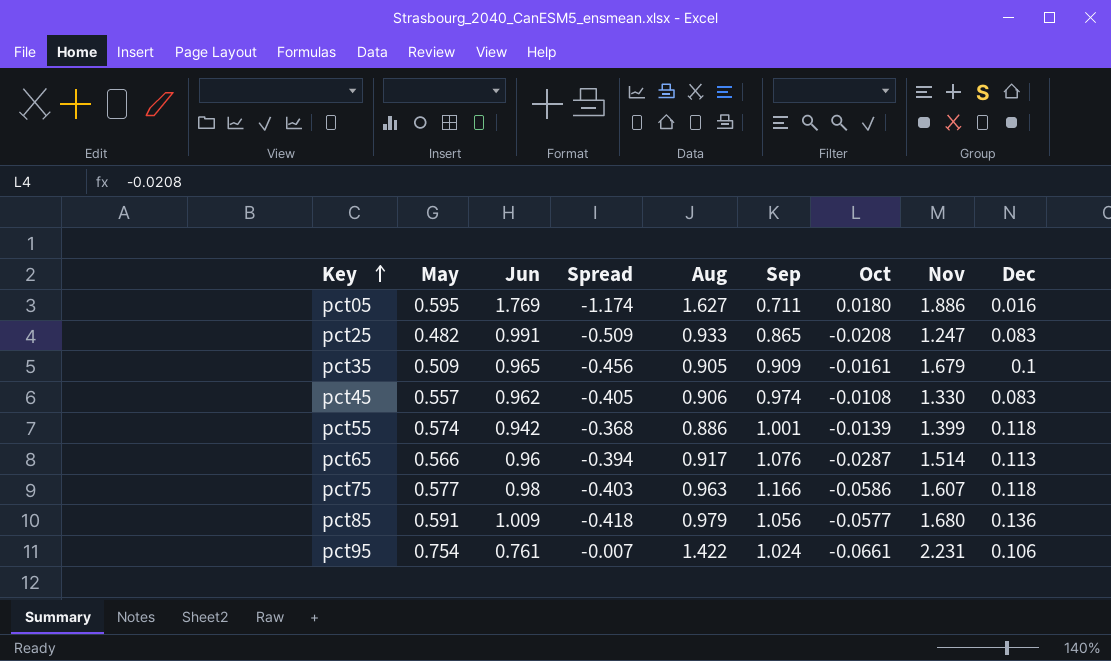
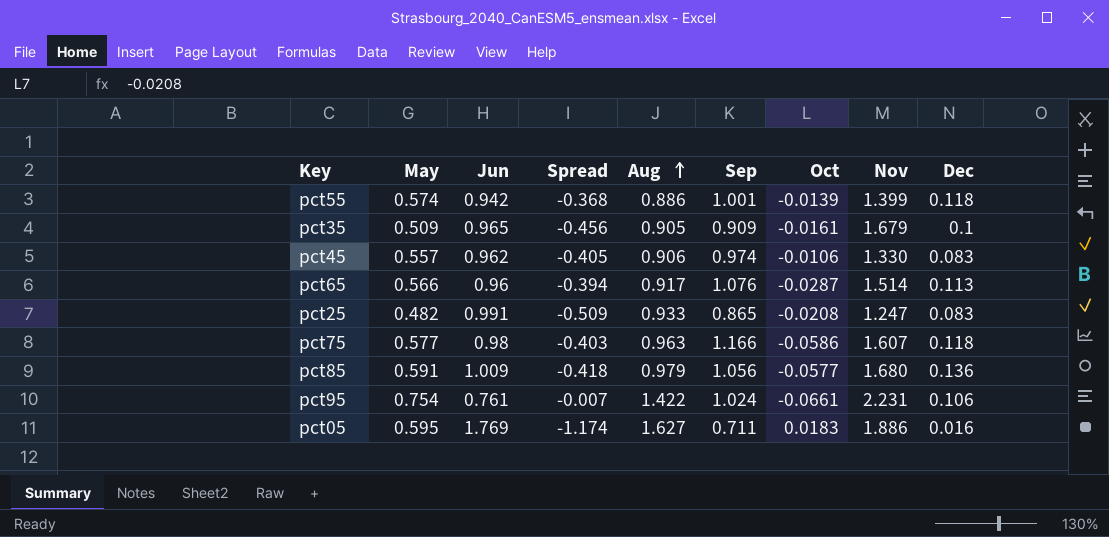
row order: Key ascending -> Aug ascending
pct45 | Oct: -0.0108 -> -0.0106
pct05 | Oct: 0.0180 -> 0.0183

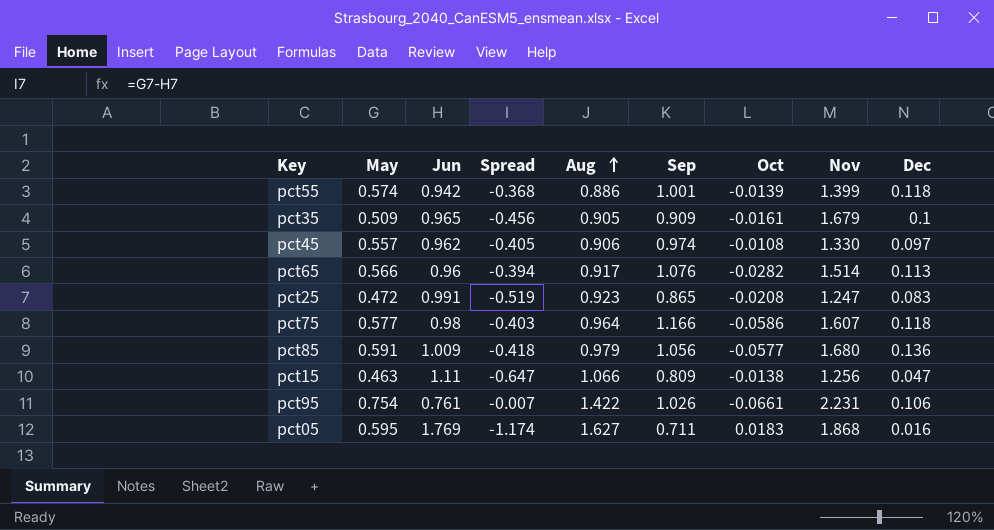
pct45 | Oct: -0.0106 -> -0.0108
pct45 | Dec: 0.083 -> 0.097
pct65 | Oct: -0.0287 -> -0.0282
pct25 | May: 0.482 -> 0.472
pct25 | Spread: -0.509 -> -0.519
pct25 | Aug: 0.933 -> 0.923
pct75 | Aug: 0.963 -> 0.964
row pct15: none -> 0.463 | 1.11 | -0.647 | 1.066 | 0.809 | -0.0138 | 1.256 | 0.047
pct95 | Sep: 1.024 -> 1.026
pct05 | Nov: 1.886 -> 1.868

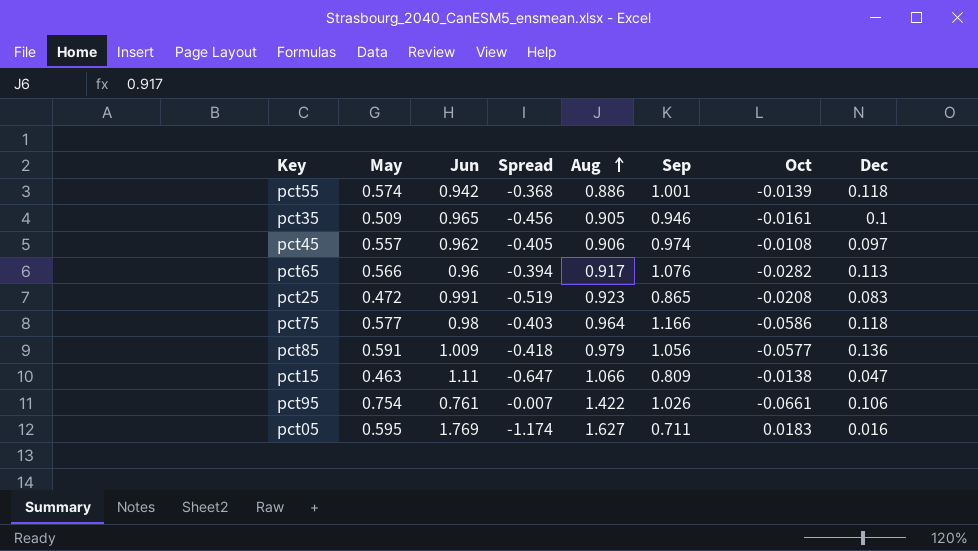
column Nov | position: 8 -> none
pct35 | Sep: 0.909 -> 0.946

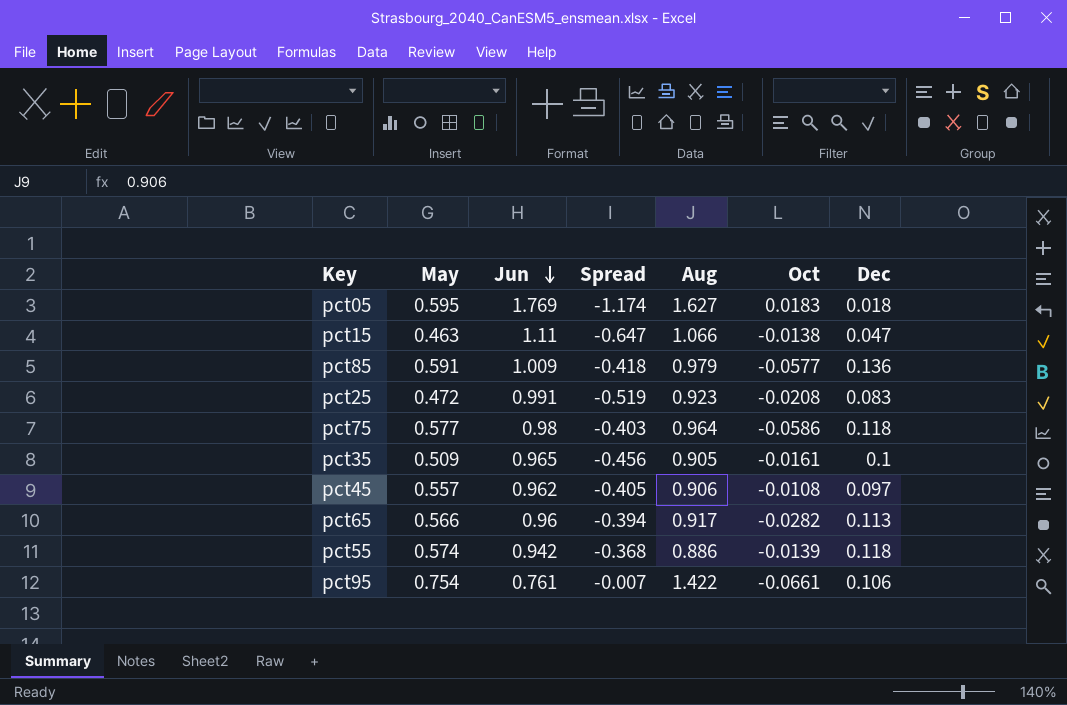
row order: Aug ascending -> Jun descending
column Sep | position: 6 -> none
pct05 | Dec: 0.016 -> 0.018

